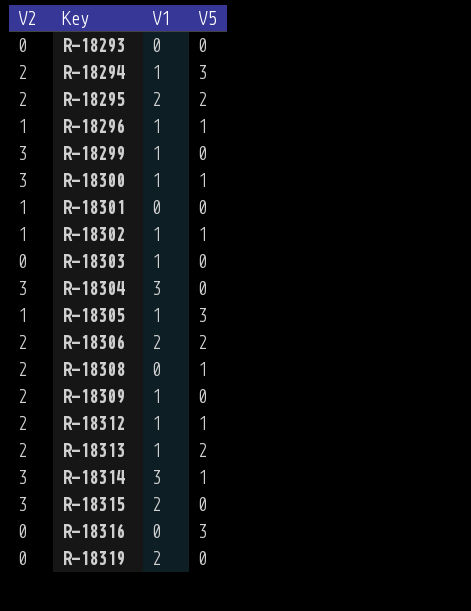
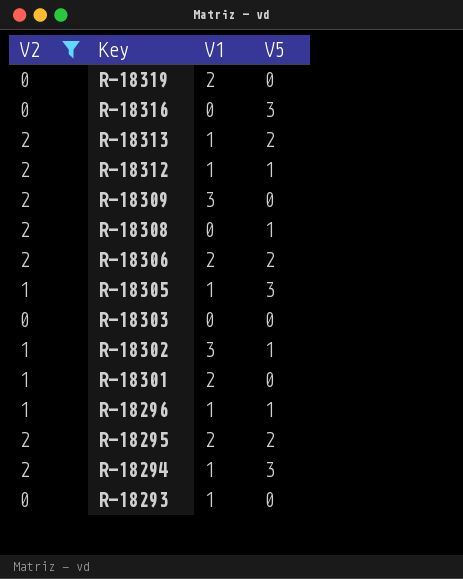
filter: none -> V2 != 3
row order: Key ascending -> Key descending
R-18309 | V1: 1 -> 3
R-18303 | V1: 1 -> 0
R-18302 | V1: 1 -> 3
R-18301 | V1: 0 -> 2
R-18293 | V1: 0 -> 1

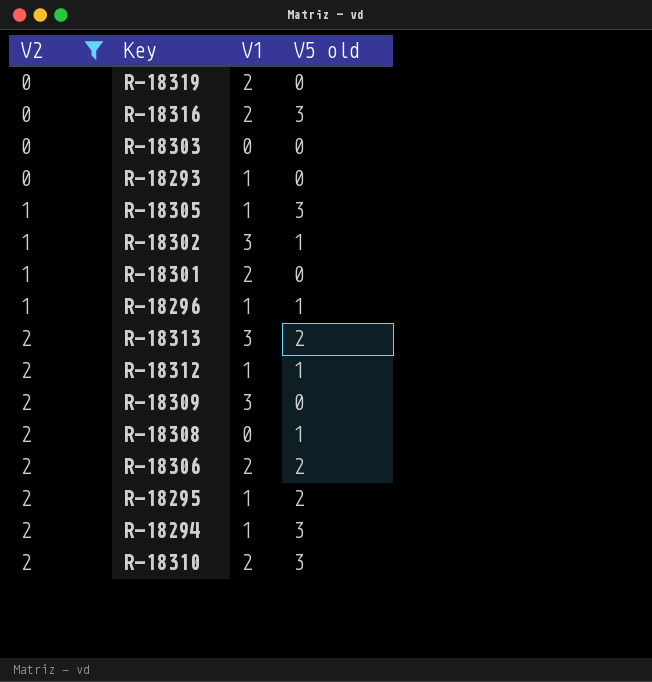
row order: Key descending -> V2 ascending
column name: V5 -> V5 old
R-18316 | V1: 0 -> 2
R-18313 | V1: 1 -> 3
R-18295 | V1: 2 -> 1
row R-18310: none -> 2 | 2 | 3

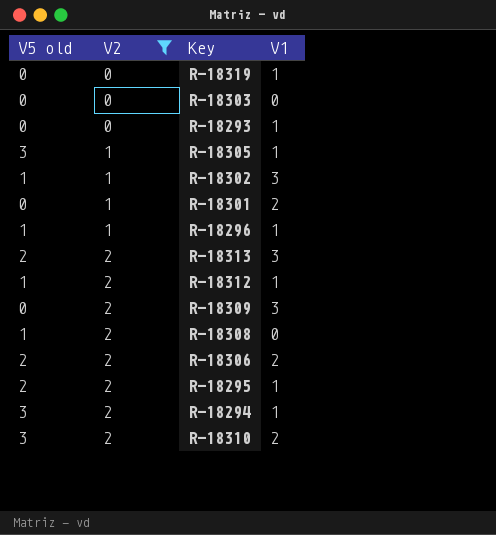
column V5 old | position: 4 -> 1
row R-18316: 0 | 2 | 3 -> none
R-18319 | V1: 2 -> 1

